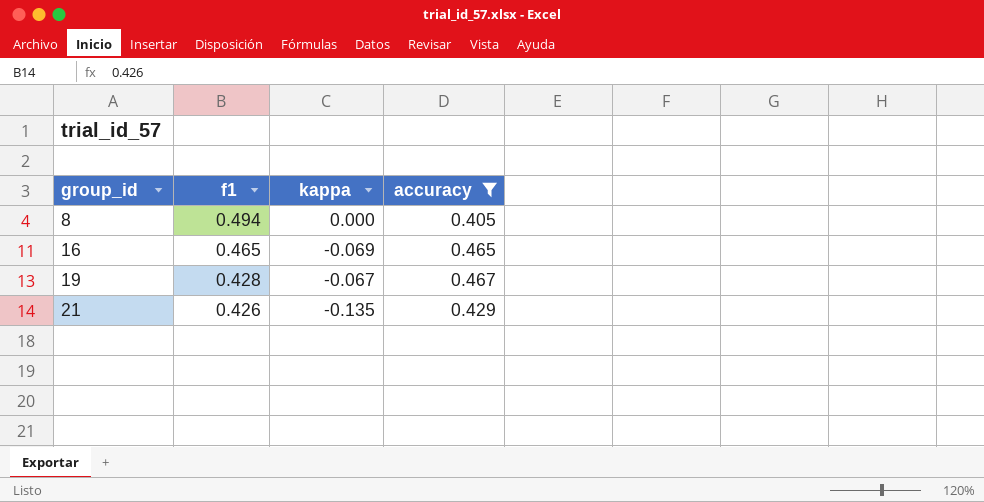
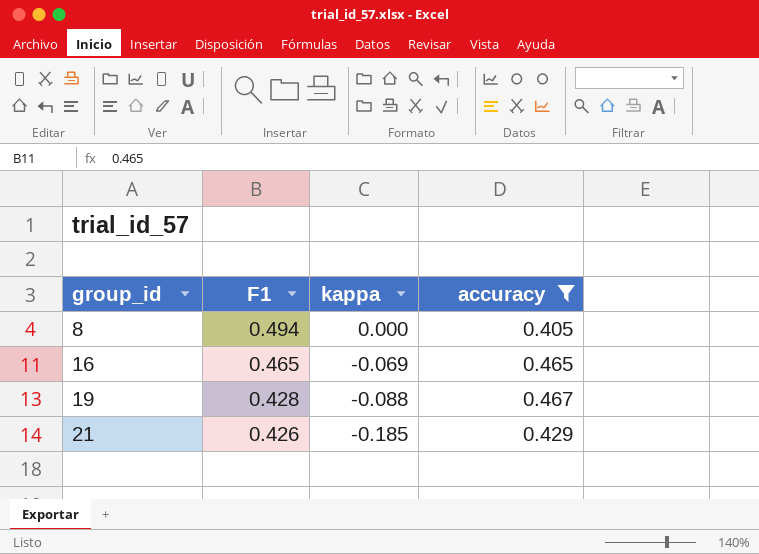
column name: f1 -> F1
19 | kappa: -0.067 -> -0.088
21 | kappa: -0.135 -> -0.185

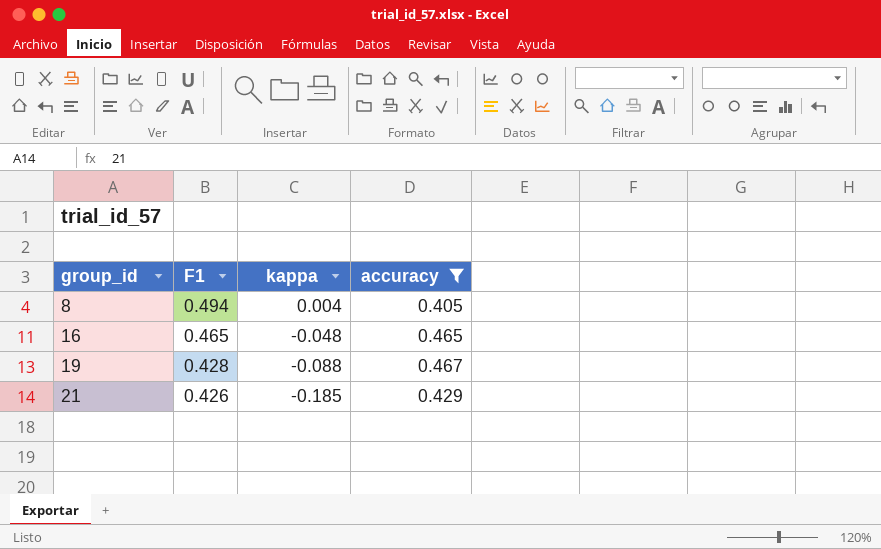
8 | kappa: 0.000 -> 0.004
16 | kappa: -0.069 -> -0.048

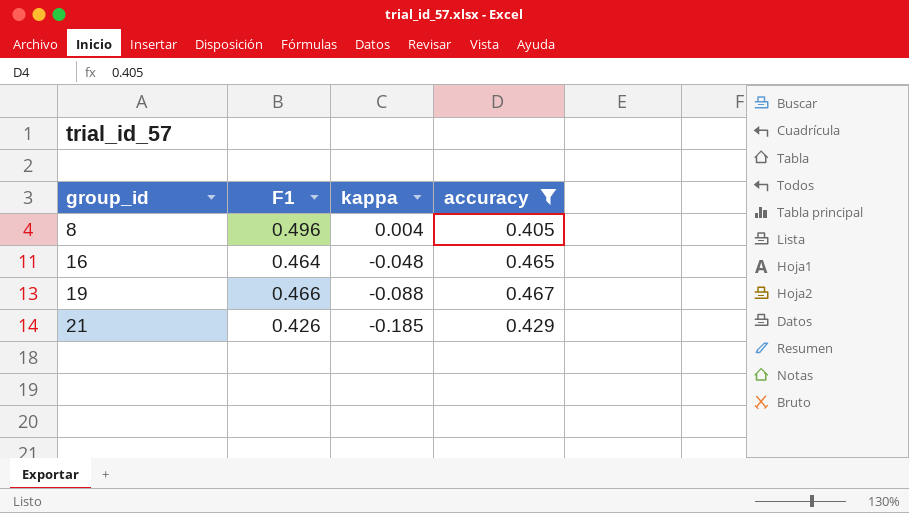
8 | F1: 0.494 -> 0.496
16 | F1: 0.465 -> 0.464
19 | F1: 0.428 -> 0.466

